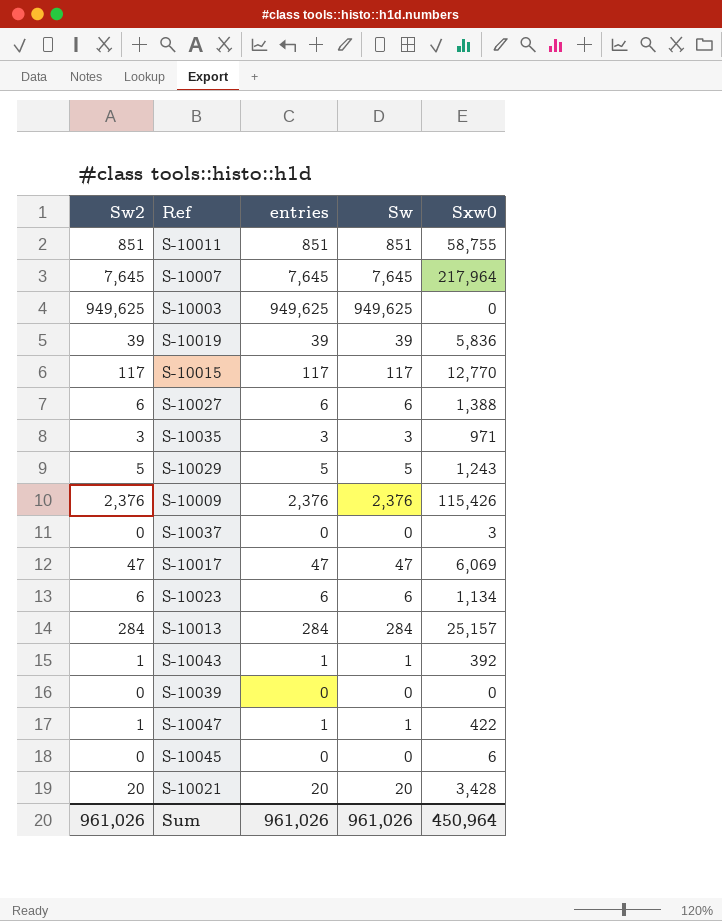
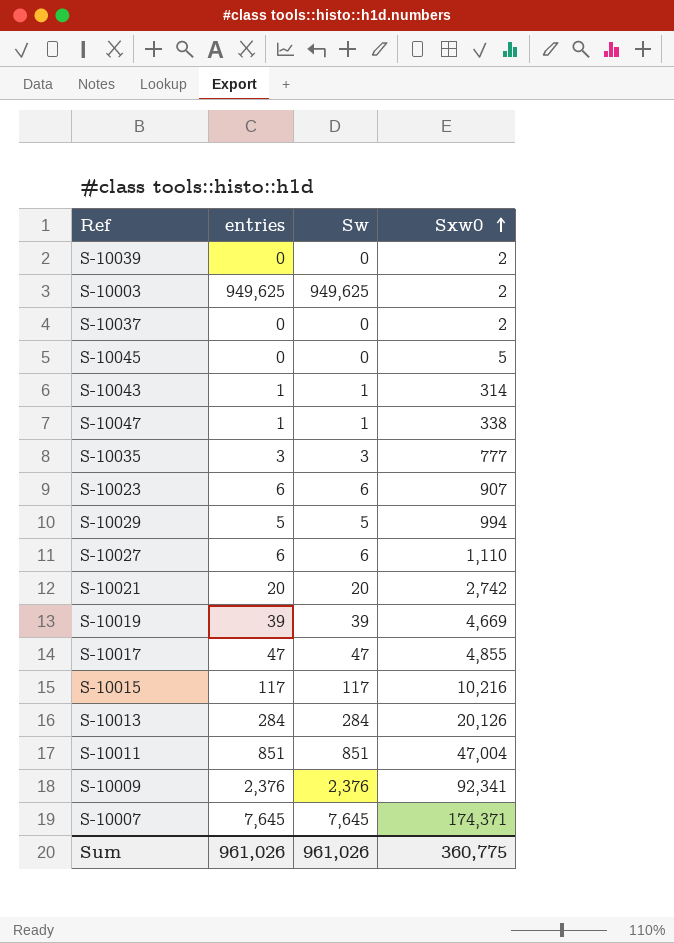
row order: none -> Sxw0 ascending
column Sw2 | position: 1 -> none
S-10039 | Sxw0: 0 -> 2
S-10003 | Sxw0: 0 -> 2
S-10037 | Sxw0: 3 -> 2
S-10045 | Sxw0: 6 -> 5
S-10043 | Sxw0: 392 -> 314
S-10047 | Sxw0: 422 -> 338
S-10035 | Sxw0: 971 -> 777
S-10023 | Sxw0: 1,134 -> 907
S-10029 | Sxw0: 1,243 -> 994
S-10027 | Sxw0: 1,388 -> 1,110
S-10021 | Sxw0: 3,428 -> 2,742
S-10019 | Sxw0: 5,836 -> 4,669
S-10017 | Sxw0: 6,069 -> 4,855
S-10015 | Sxw0: 12,770 -> 10,216
S-10013 | Sxw0: 25,157 -> 20,126
S-10011 | Sxw0: 58,755 -> 47,004
S-10009 | Sxw0: 115,426 -> 92,341
S-10007 | Sxw0: 217,964 -> 174,371
Sum | Sxw0: 450,964 -> 360,775

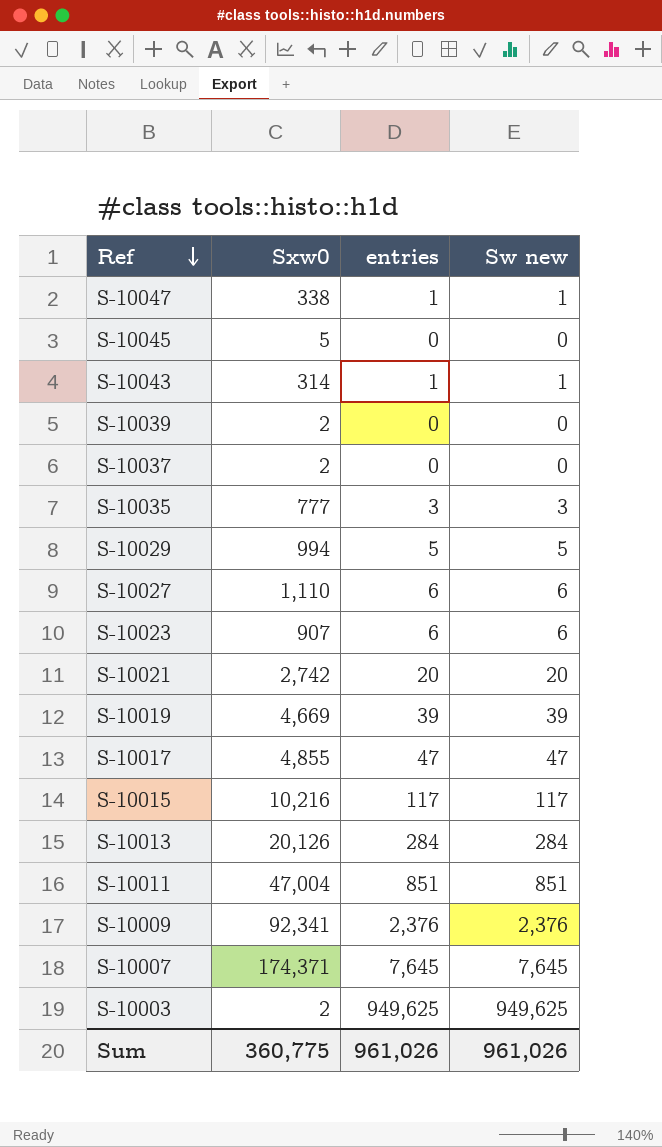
row order: Sxw0 ascending -> Ref descending
column Sxw0 | position: 4 -> 2
column name: Sw -> Sw new

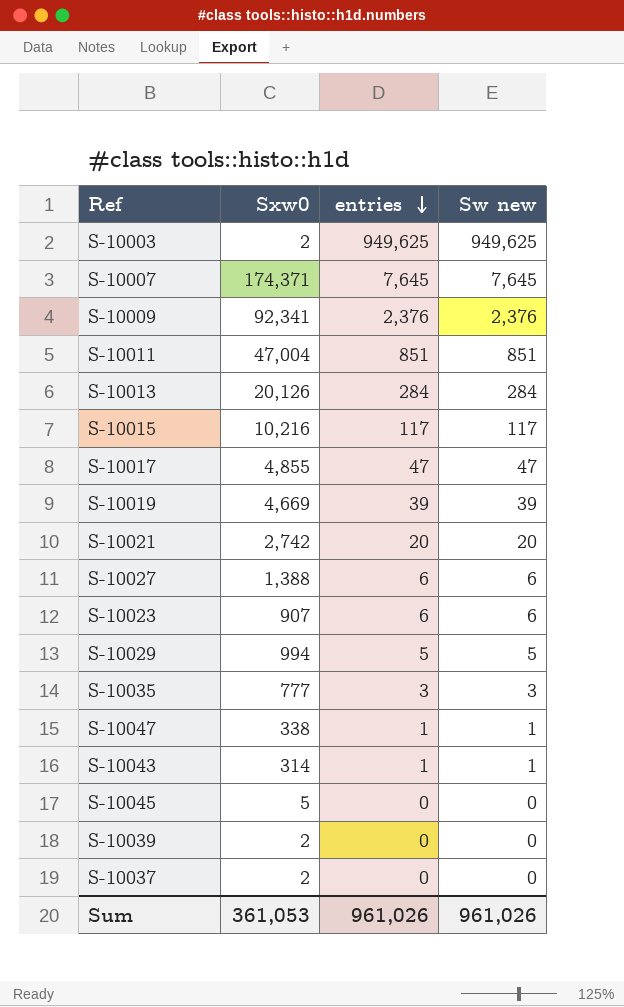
row order: Ref descending -> entries descending
S-10027 | Sxw0: 1,110 -> 1,388
Sum | Sxw0: 360,775 -> 361,053

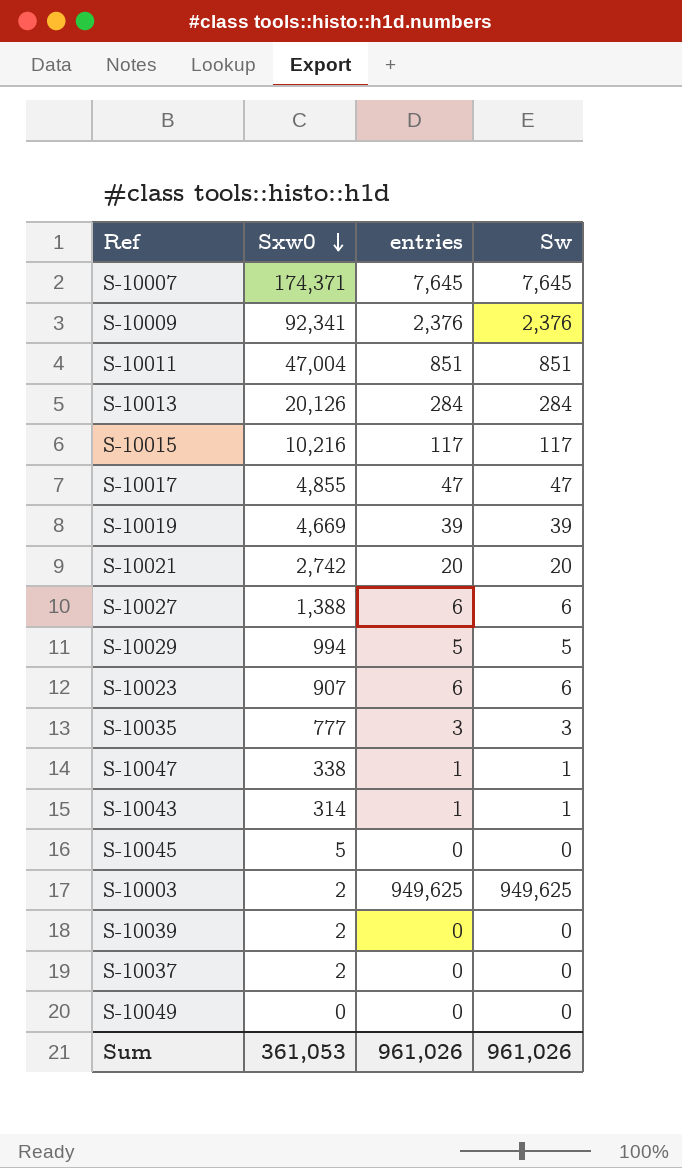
row order: entries descending -> Sxw0 descending
column name: Sw new -> Sw
row S-10049: none -> 0 | 0 | 0

